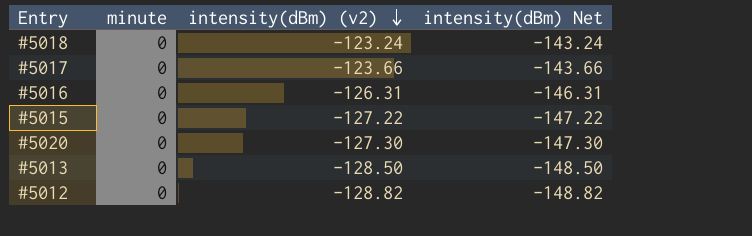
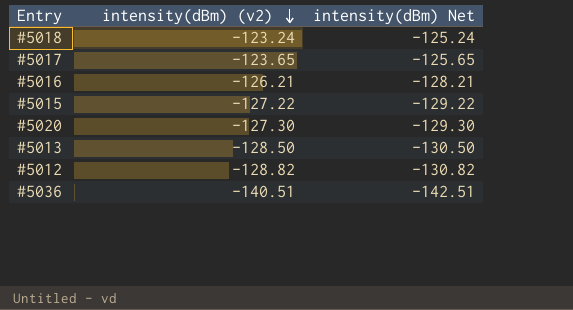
column minute | position: 2 -> none
column intensity(dBm) Net | formula: [intensity(dBm) (v2)] - 20 -> [intensity(dBm) (v2)] - 2
#5017 | intensity(dBm) (v2): -123.66 -> -123.65
#5016 | intensity(dBm) (v2): -126.31 -> -126.21
row #5036: none -> -140.51 | -142.51

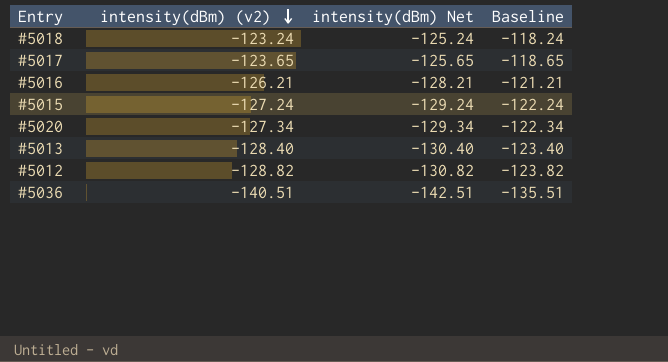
column Baseline | formula: none -> [intensity(dBm) (v2)] + 5
#5015 | intensity(dBm) (v2): -127.22 -> -127.24
#5015 | intensity(dBm) Net: -129.22 -> -129.24
#5020 | intensity(dBm) (v2): -127.30 -> -127.34
#5020 | intensity(dBm) Net: -129.30 -> -129.34
#5013 | intensity(dBm) (v2): -128.50 -> -128.40
#5013 | intensity(dBm) Net: -130.50 -> -130.40

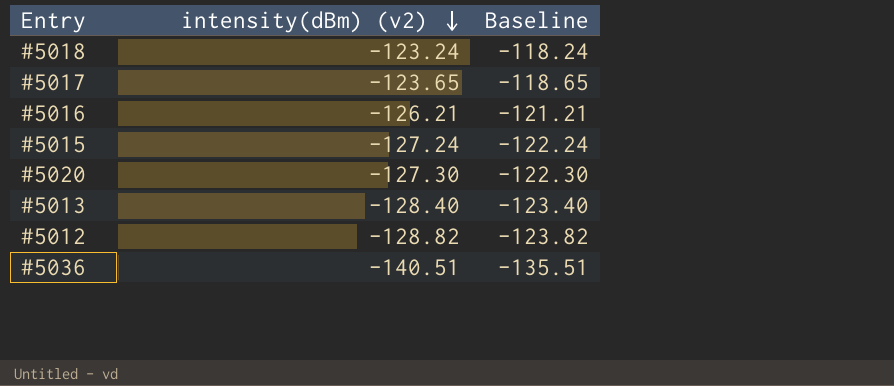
column intensity(dBm) Net | formula: [intensity(dBm) (v2)] - 2 -> none
#5020 | intensity(dBm) (v2): -127.34 -> -127.30
#5020 | Baseline: -122.34 -> -122.30

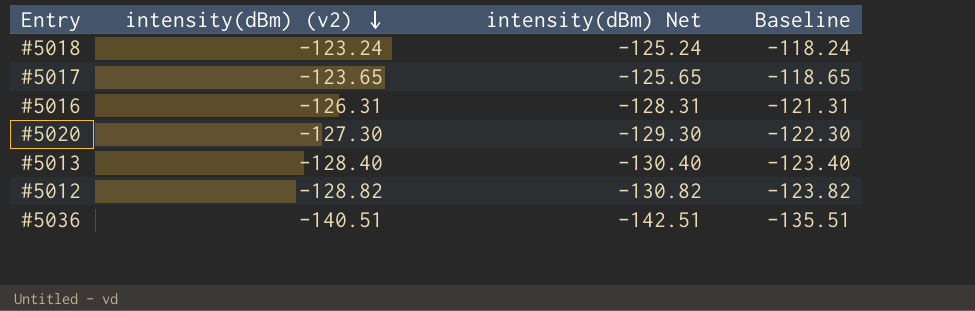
column intensity(dBm) Net | formula: none -> [intensity(dBm) (v2)] - 2
row #5015: -127.24 | -122.24 -> none
#5016 | intensity(dBm) (v2): -126.21 -> -126.31
#5016 | Baseline: -121.21 -> -121.31

